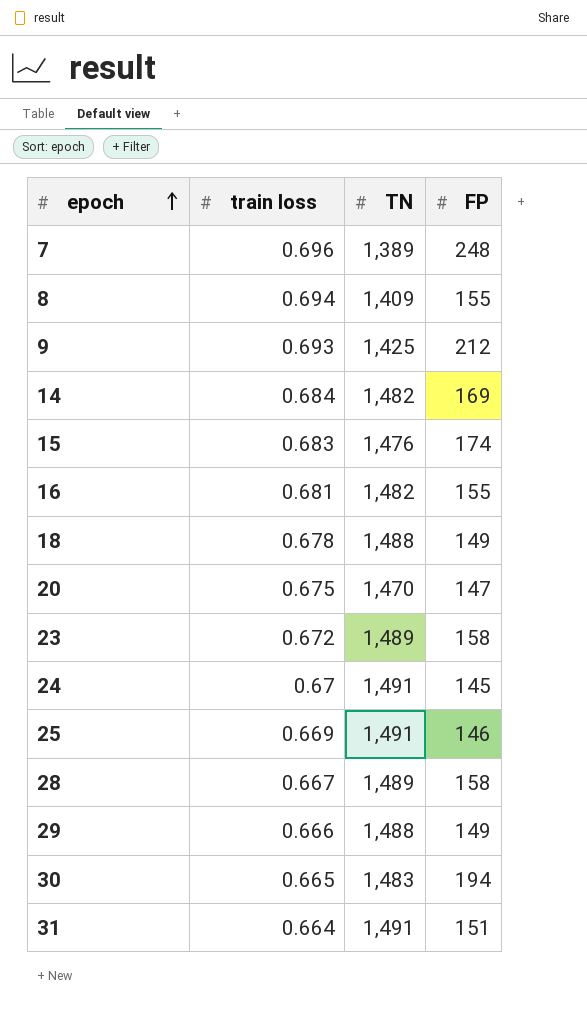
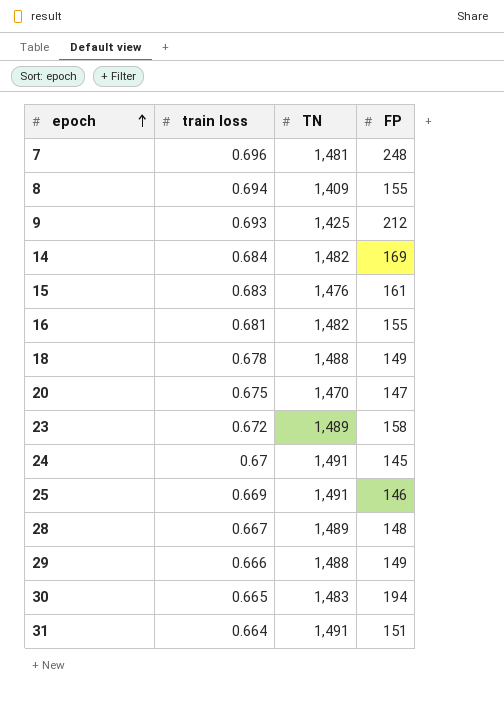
7 | TN: 1,389 -> 1,481
15 | FP: 174 -> 161
28 | FP: 158 -> 148

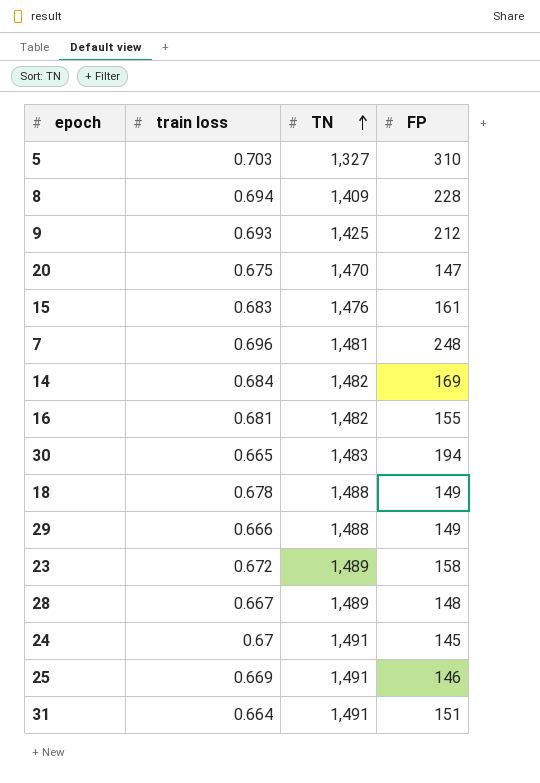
row order: epoch ascending -> TN ascending
row 5: none -> 0.703 | 1,327 | 310
8 | FP: 155 -> 228

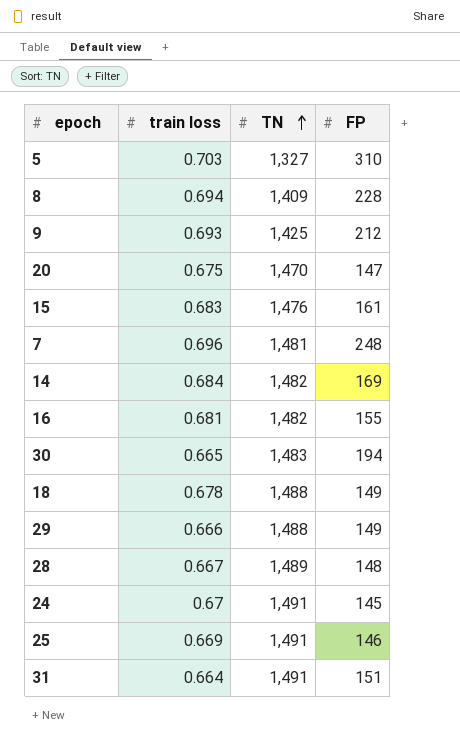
row 23: 0.672 | 1,489 | 158 -> none

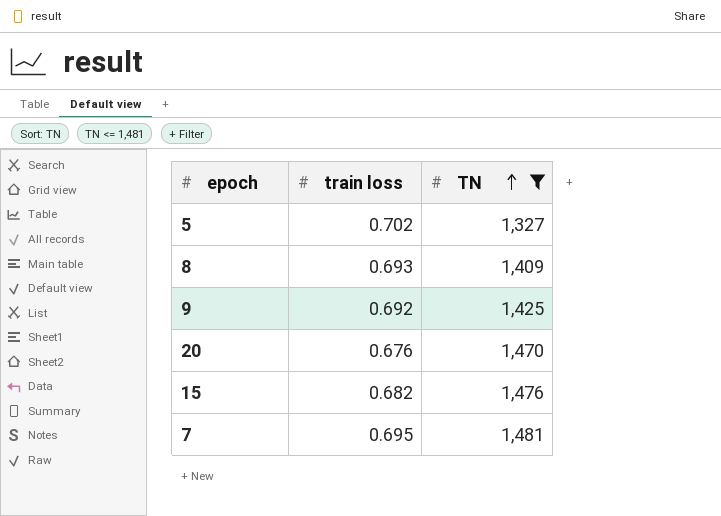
filter: none -> TN <= 1,481
column FP | position: 4 -> none
5 | train loss: 0.703 -> 0.702
8 | train loss: 0.694 -> 0.693
9 | train loss: 0.693 -> 0.692
20 | train loss: 0.675 -> 0.676
15 | train loss: 0.683 -> 0.682
7 | train loss: 0.696 -> 0.695

